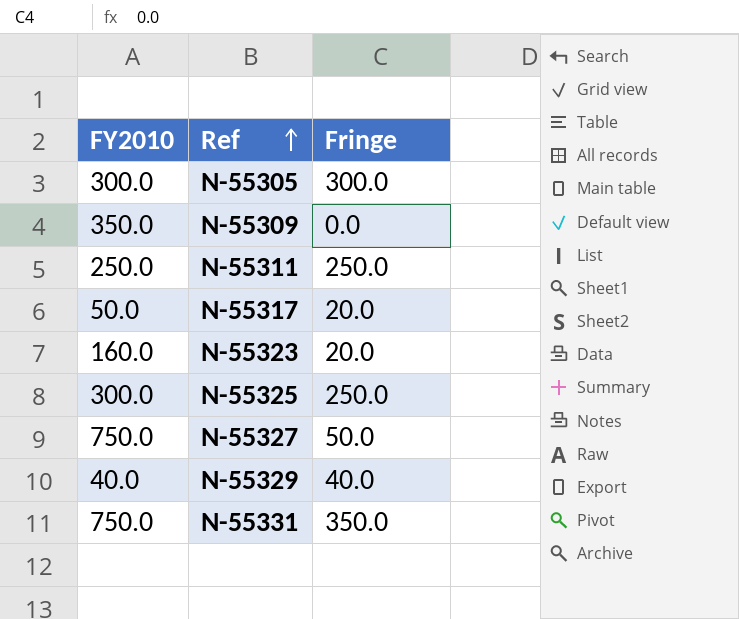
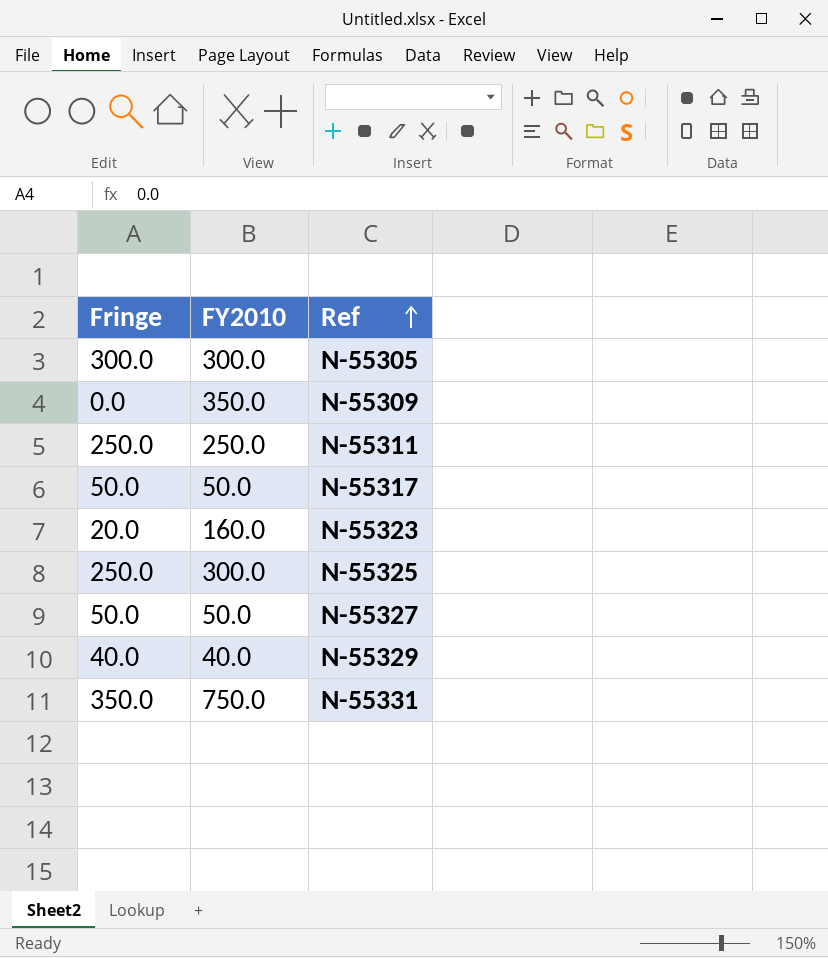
column Fringe | position: 3 -> 1
N-55317 | Fringe: 20.0 -> 50.0
N-55327 | FY2010: 750.0 -> 50.0

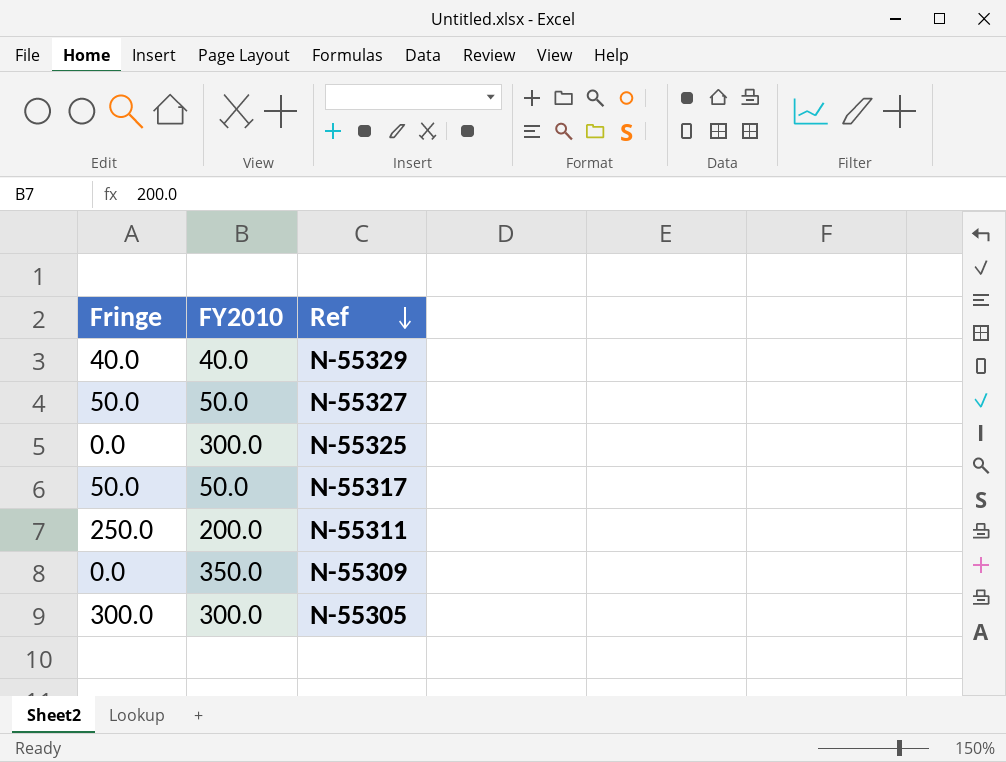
row order: Ref ascending -> Ref descending
row N-55323: 20.0 | 160.0 -> none
row N-55331: 350.0 | 750.0 -> none
N-55325 | Fringe: 250.0 -> 0.0
N-55311 | FY2010: 250.0 -> 200.0

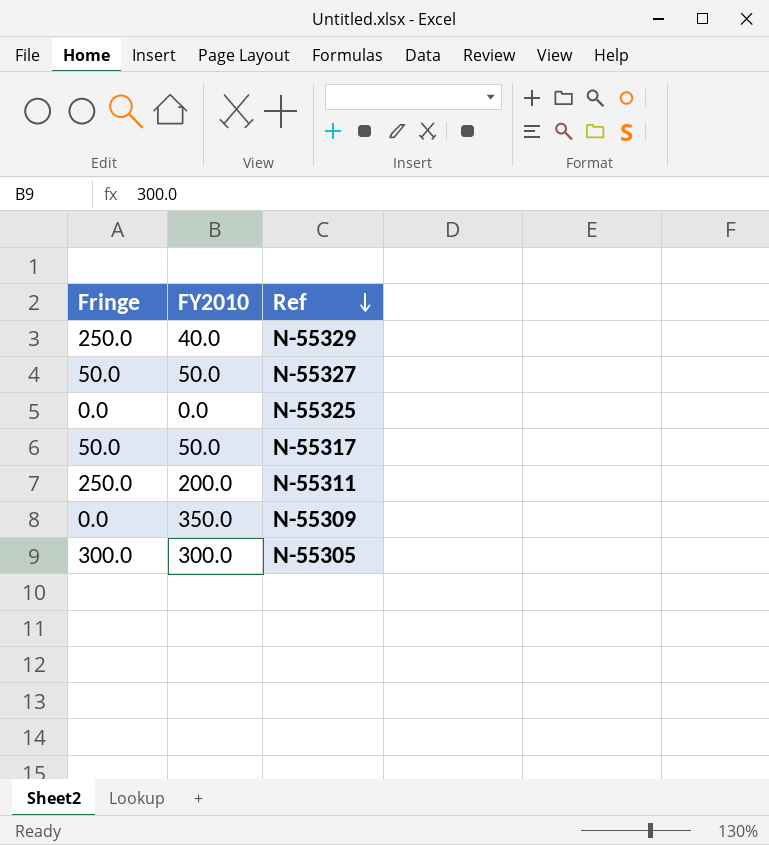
N-55329 | Fringe: 40.0 -> 250.0
N-55325 | FY2010: 300.0 -> 0.0

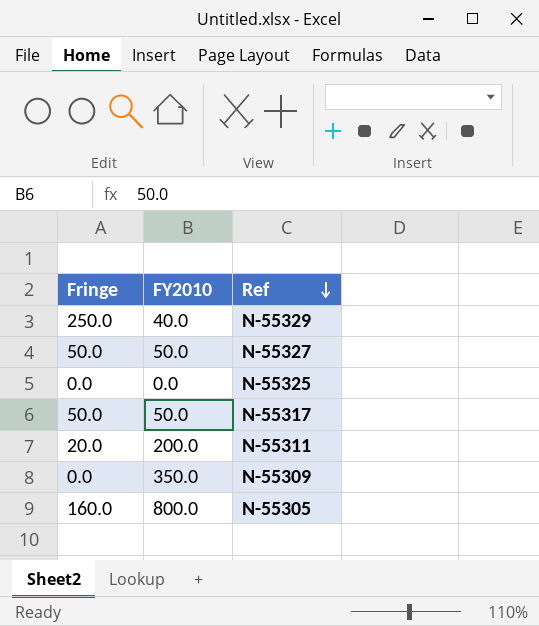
N-55311 | Fringe: 250.0 -> 20.0
N-55305 | Fringe: 300.0 -> 160.0
N-55305 | FY2010: 300.0 -> 800.0

